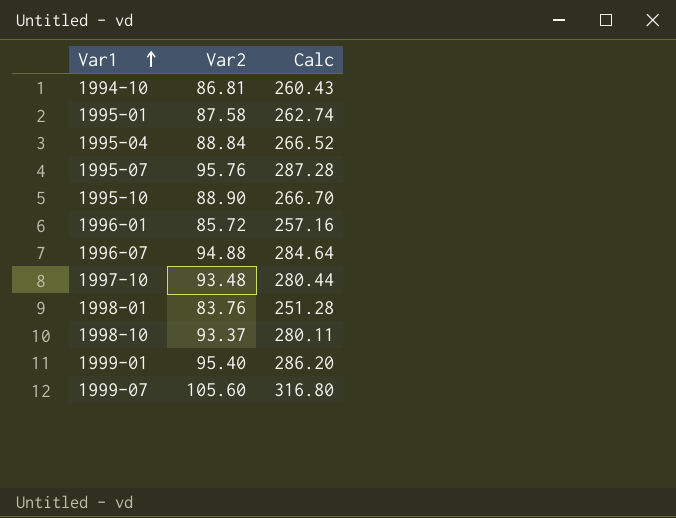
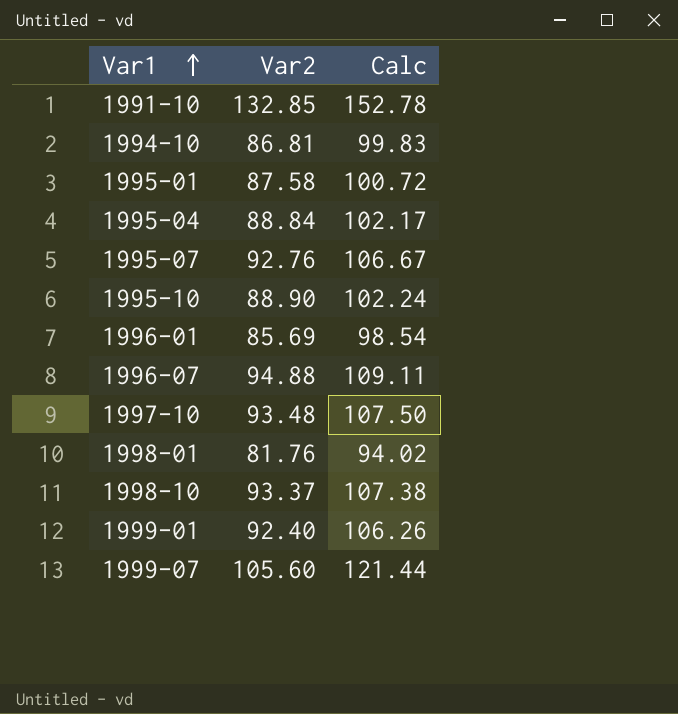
column Calc | formula: [Var2] * 3 -> [Var2] * 1.15
row 1991-10: none -> 132.85 | 152.78
1995-07 | Var2: 95.76 -> 92.76
1996-01 | Var2: 85.72 -> 85.69
1998-01 | Var2: 83.76 -> 81.76
1999-01 | Var2: 95.40 -> 92.40

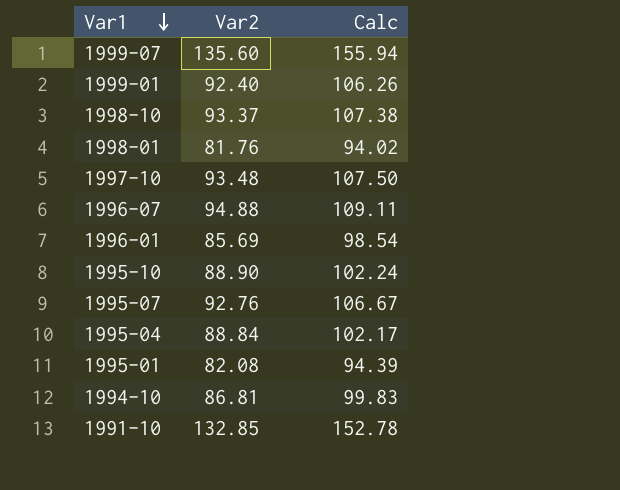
row order: Var1 ascending -> Var1 descending
1999-07 | Var2: 105.60 -> 135.60
1999-07 | Calc: 121.44 -> 155.94
1995-01 | Var2: 87.58 -> 82.08
1995-01 | Calc: 100.72 -> 94.39

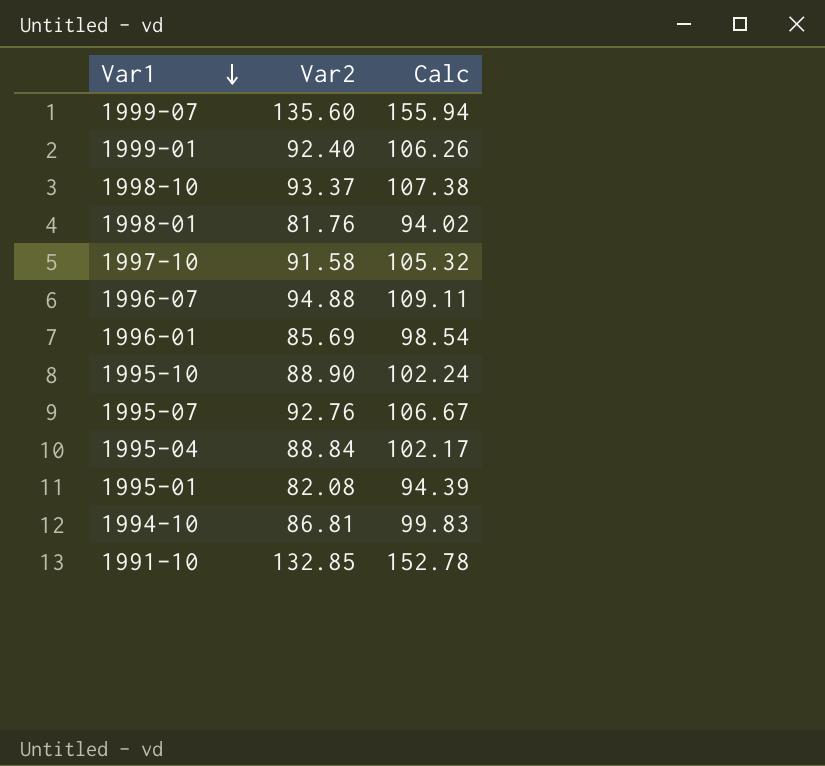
1997-10 | Var2: 93.48 -> 91.58
1997-10 | Calc: 107.50 -> 105.32

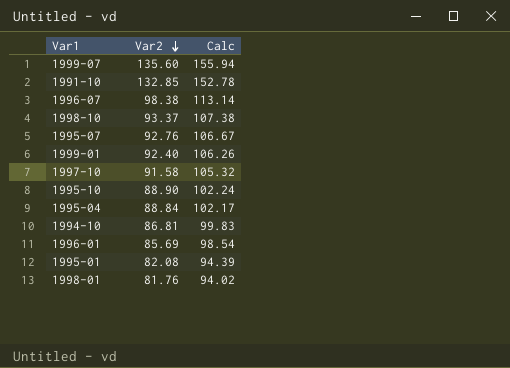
row order: Var1 descending -> Var2 descending
1996-07 | Var2: 94.88 -> 98.38
1996-07 | Calc: 109.11 -> 113.14

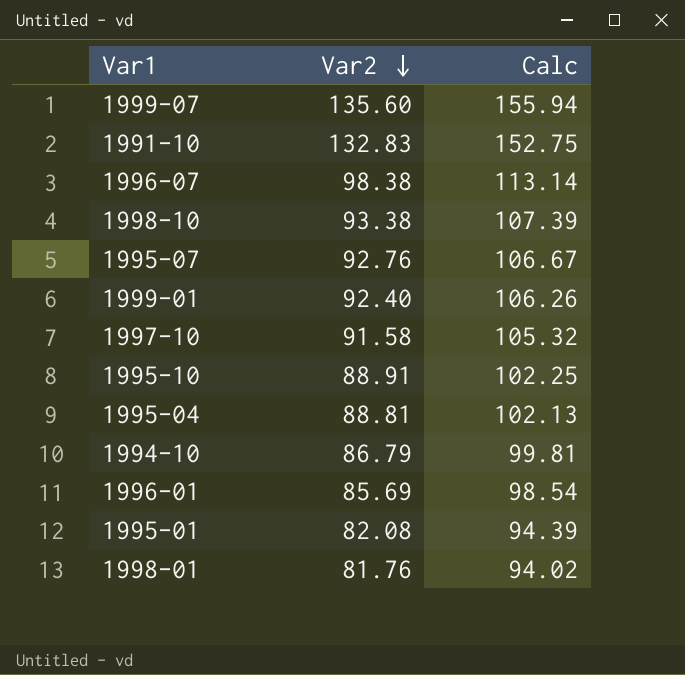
1991-10 | Var2: 132.85 -> 132.83
1991-10 | Calc: 152.78 -> 152.75
1998-10 | Var2: 93.37 -> 93.38
1998-10 | Calc: 107.38 -> 107.39
1995-10 | Var2: 88.90 -> 88.91
1995-10 | Calc: 102.24 -> 102.25
1995-04 | Var2: 88.84 -> 88.81
1995-04 | Calc: 102.17 -> 102.13
1994-10 | Var2: 86.81 -> 86.79
1994-10 | Calc: 99.83 -> 99.81

